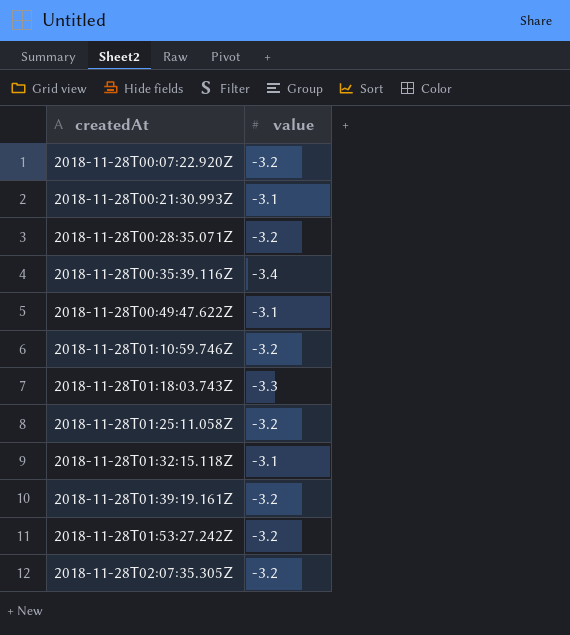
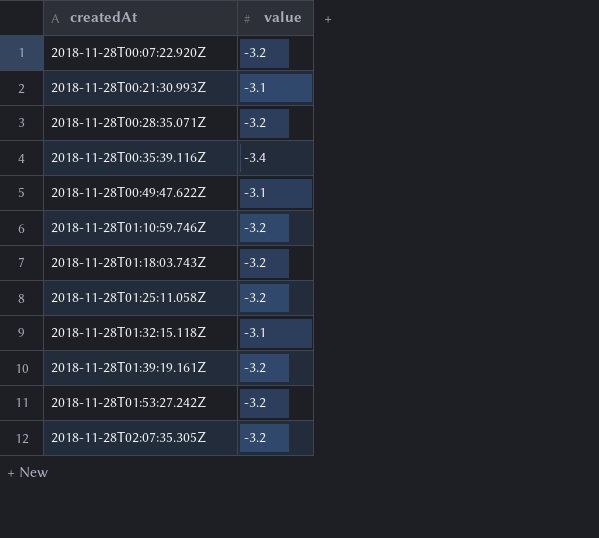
2018-11-28T01:18:03.743Z | value: -3.3 -> -3.2

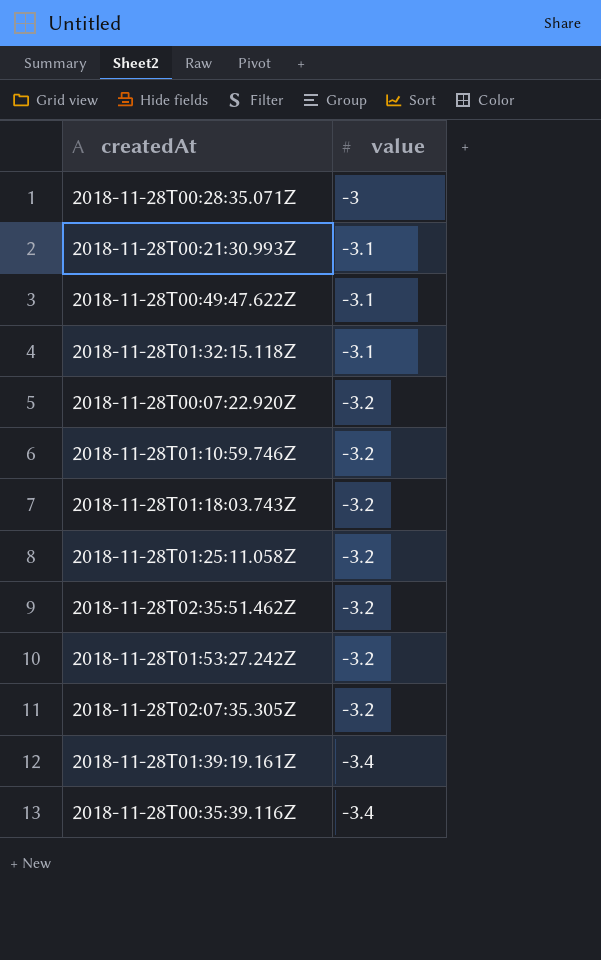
row order: createdAt ascending -> value descending
2018-11-28T00:28:35.071Z | value: -3.2 -> -3
row 2018-11-28T02:35:51.462Z: none -> -3.2
2018-11-28T01:39:19.161Z | value: -3.2 -> -3.4

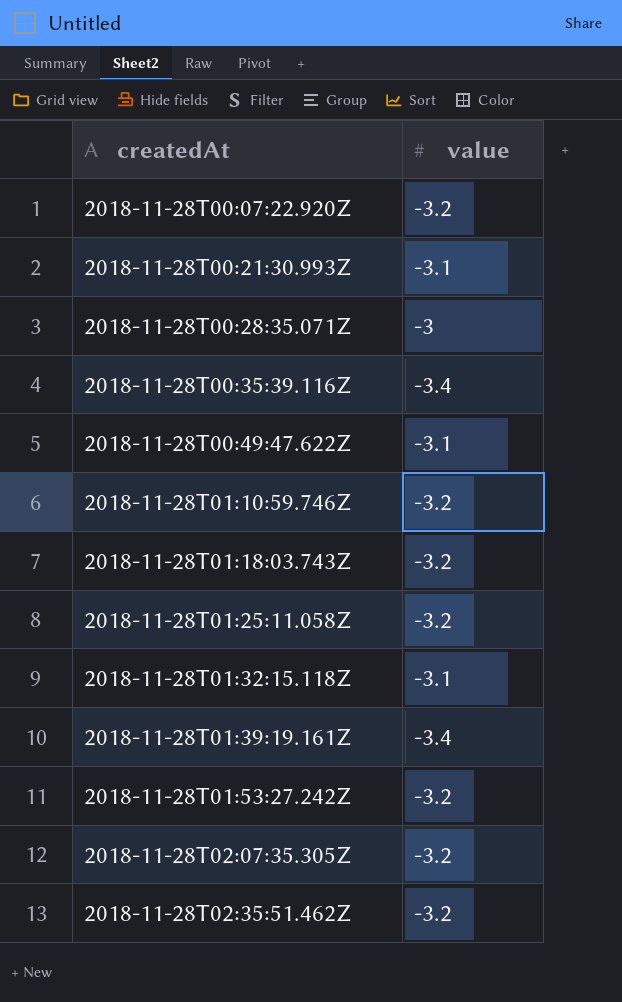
row order: value descending -> createdAt ascending

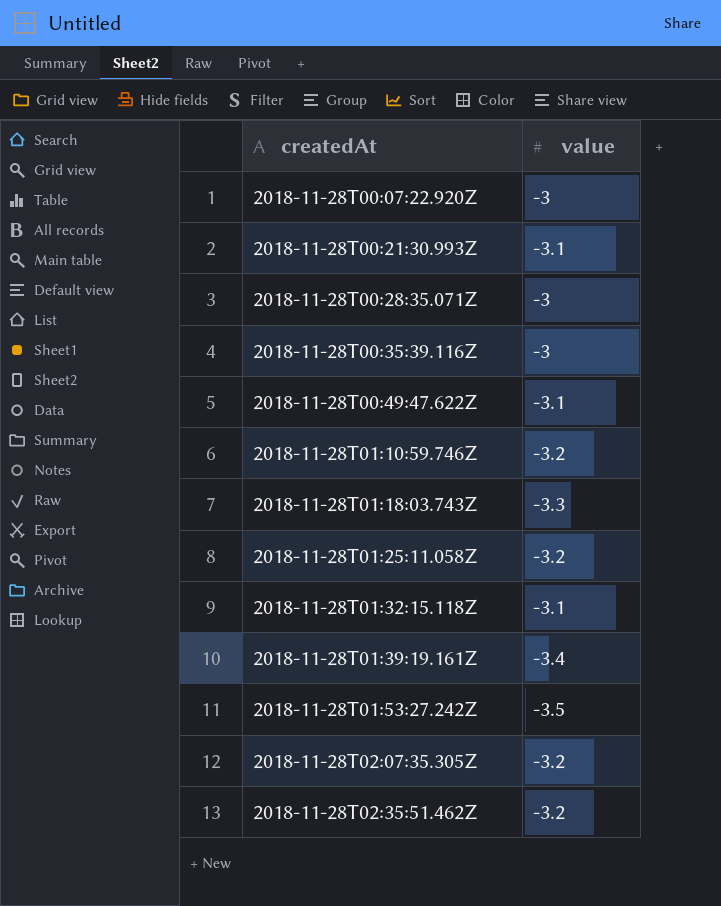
2018-11-28T00:07:22.920Z | value: -3.2 -> -3
2018-11-28T00:35:39.116Z | value: -3.4 -> -3
2018-11-28T01:18:03.743Z | value: -3.2 -> -3.3
2018-11-28T01:53:27.242Z | value: -3.2 -> -3.5

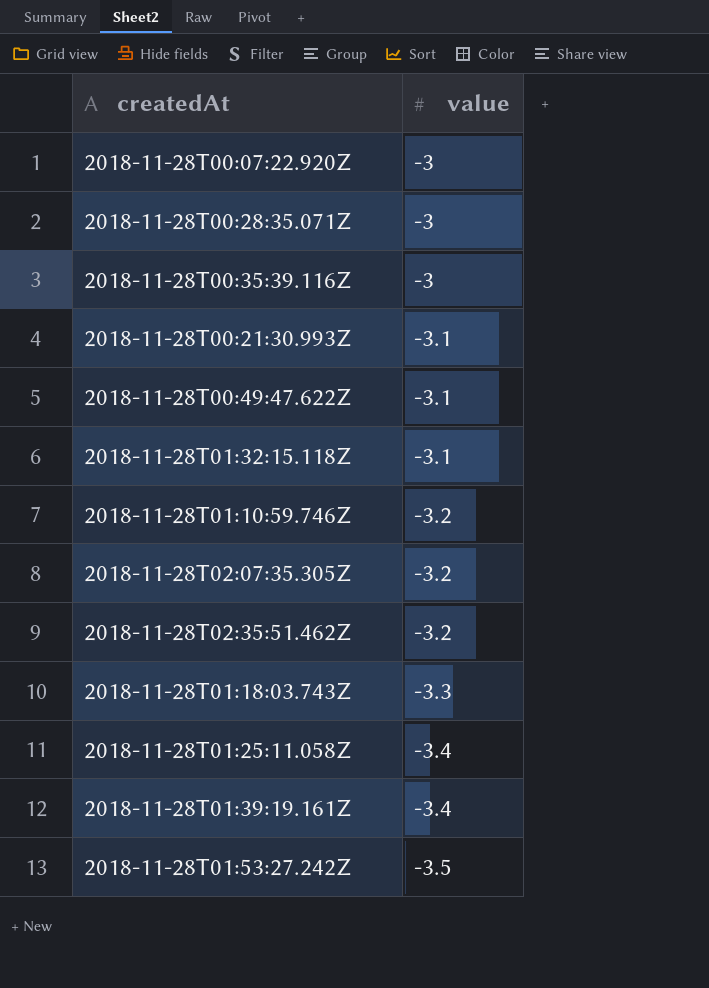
row order: createdAt ascending -> value descending
2018-11-28T01:25:11.058Z | value: -3.2 -> -3.4

